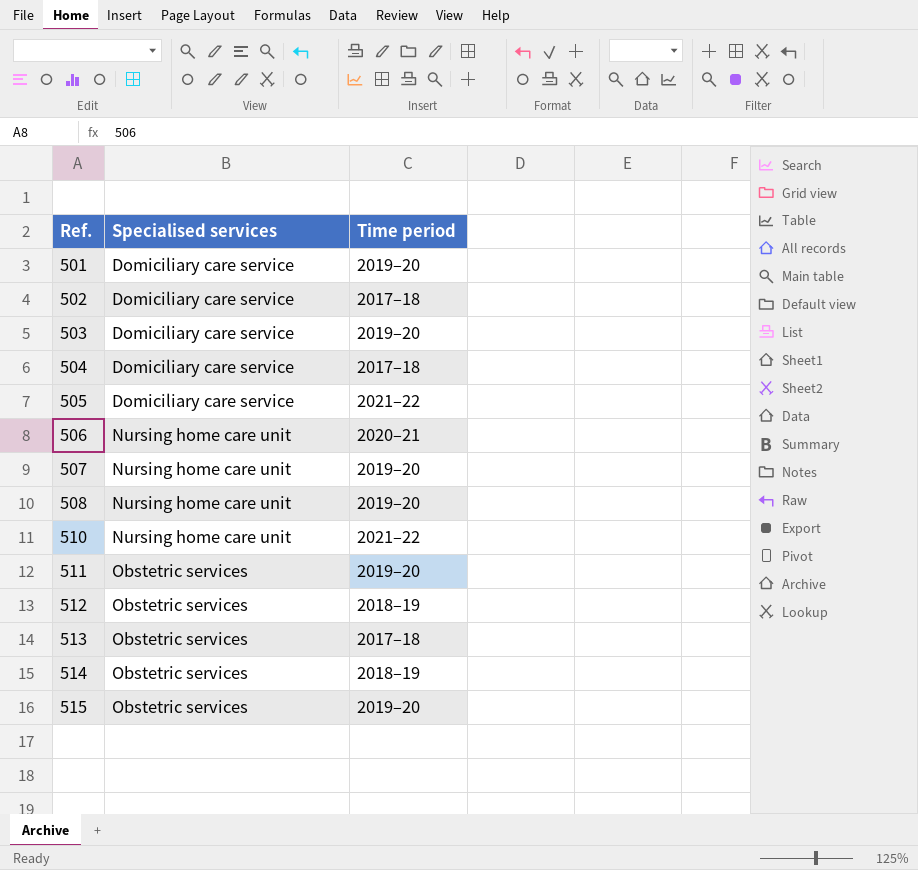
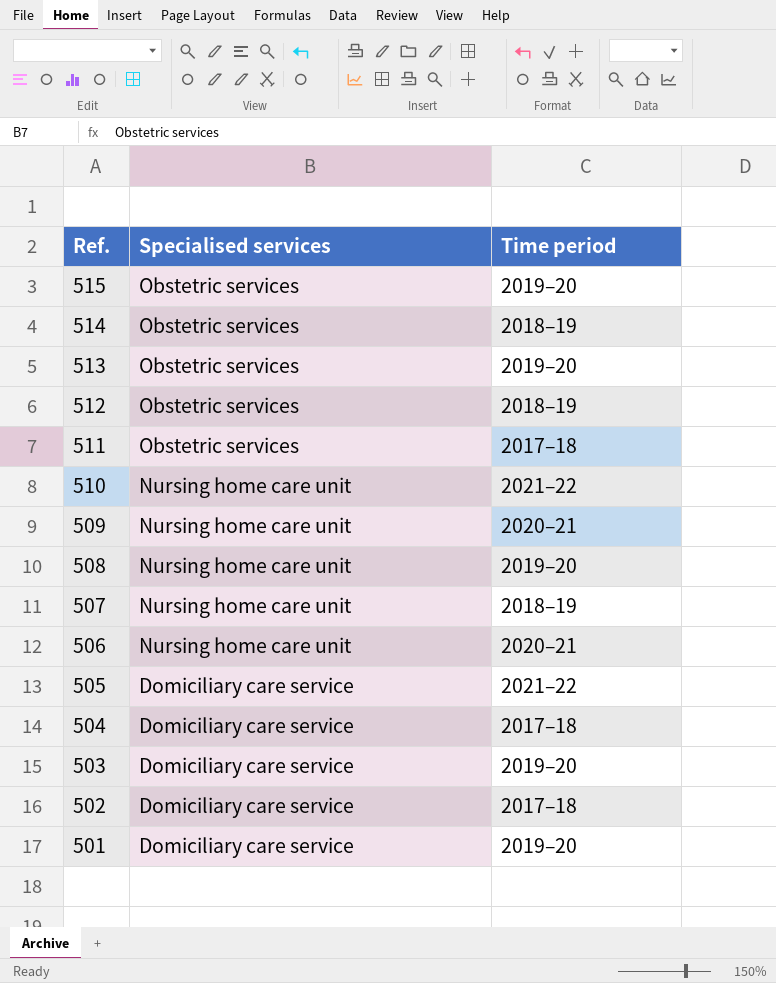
row order: Ref. ascending -> Ref. descending
513 | Time period: 2017–18 -> 2019–20
511 | Time period: 2019–20 -> 2017–18
row 509: none -> Nursing home care unit | 2020–21
507 | Time period: 2019–20 -> 2018–19

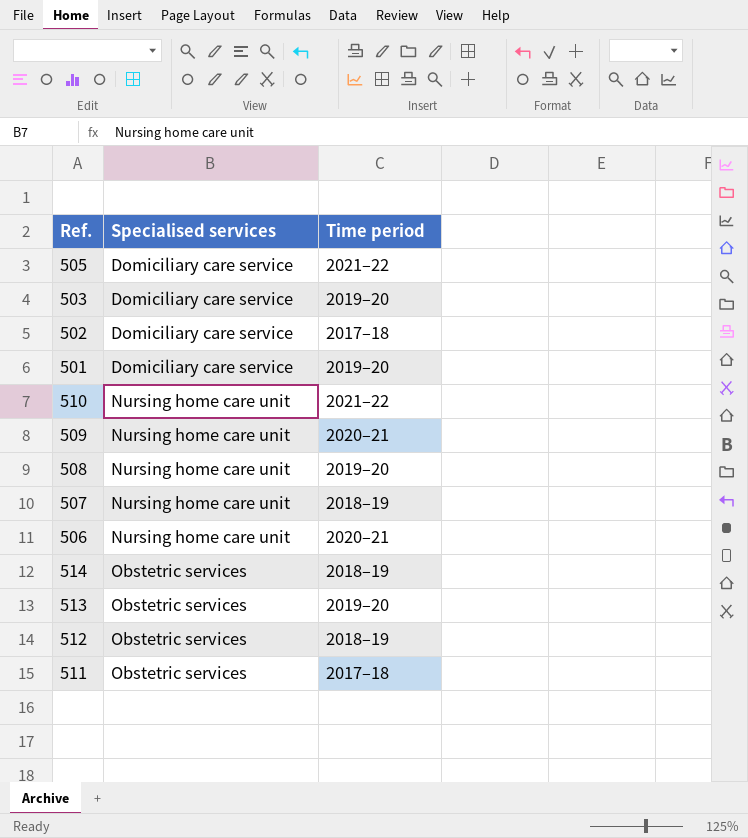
row order: Ref. descending -> Specialised services ascending
row 515: Obstetric services | 2019–20 -> none
row 504: Domiciliary care service | 2017–18 -> none

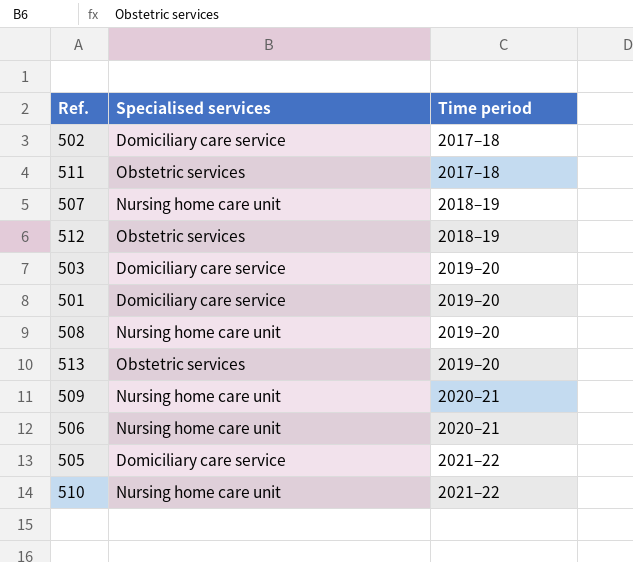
row order: Specialised services ascending -> Time period ascending
row 514: Obstetric services | 2018–19 -> none

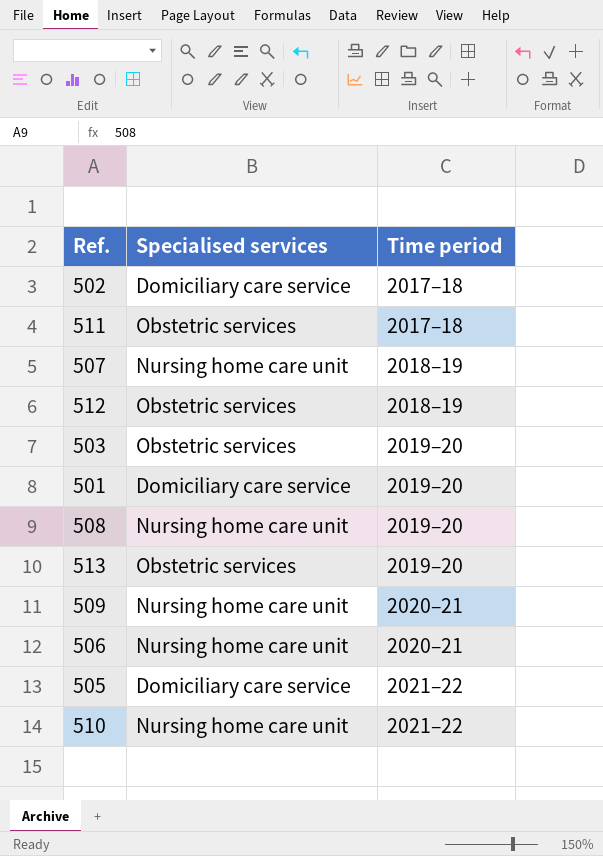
503 | Specialised services: Domiciliary care service -> Obstetric services

